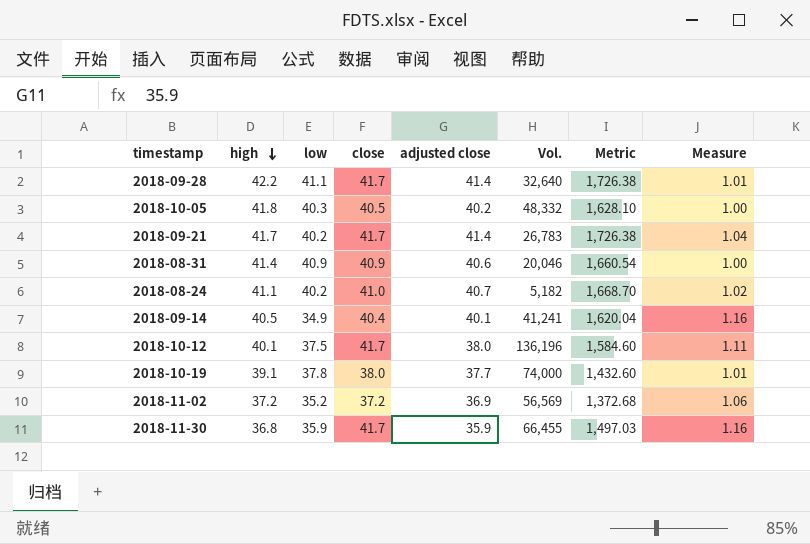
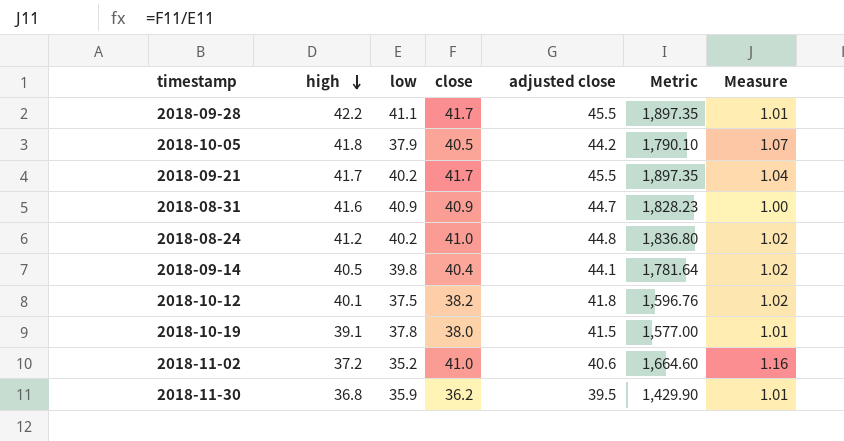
column Vol. | position: 6 -> none
2018-09-28 | adjusted close: 41.4 -> 45.5
2018-09-28 | Metric: 1,726.38 -> 1,897.35
2018-10-05 | low: 40.3 -> 37.9
2018-10-05 | adjusted close: 40.2 -> 44.2
2018-10-05 | Metric: 1,628.10 -> 1,790.10
2018-10-05 | Measure: 1.00 -> 1.07
2018-09-21 | adjusted close: 41.4 -> 45.5
2018-09-21 | Metric: 1,726.38 -> 1,897.35
2018-08-31 | high: 41.4 -> 41.6
2018-08-31 | adjusted close: 40.6 -> 44.7
2018-08-31 | Metric: 1,660.54 -> 1,828.23
2018-08-24 | high: 41.1 -> 41.2
2018-08-24 | adjusted close: 40.7 -> 44.8
2018-08-24 | Metric: 1,668.70 -> 1,836.80
2018-09-14 | low: 34.9 -> 39.8
2018-09-14 | adjusted close: 40.1 -> 44.1
2018-09-14 | Metric: 1,620.04 -> 1,781.64
2018-09-14 | Measure: 1.16 -> 1.02
2018-10-12 | close: 41.7 -> 38.2
2018-10-12 | adjusted close: 38.0 -> 41.8
2018-10-12 | Metric: 1,584.60 -> 1,596.76
2018-10-12 | Measure: 1.11 -> 1.02
2018-10-19 | adjusted close: 37.7 -> 41.5
2018-10-19 | Metric: 1,432.60 -> 1,577.00
2018-11-02 | close: 37.2 -> 41.0
2018-11-02 | adjusted close: 36.9 -> 40.6
2018-11-02 | Metric: 1,372.68 -> 1,664.60
2018-11-02 | Measure: 1.06 -> 1.16
2018-11-30 | close: 41.7 -> 36.2
2018-11-30 | adjusted close: 35.9 -> 39.5
2018-11-30 | Metric: 1,497.03 -> 1,429.90
2018-11-30 | Measure: 1.16 -> 1.01

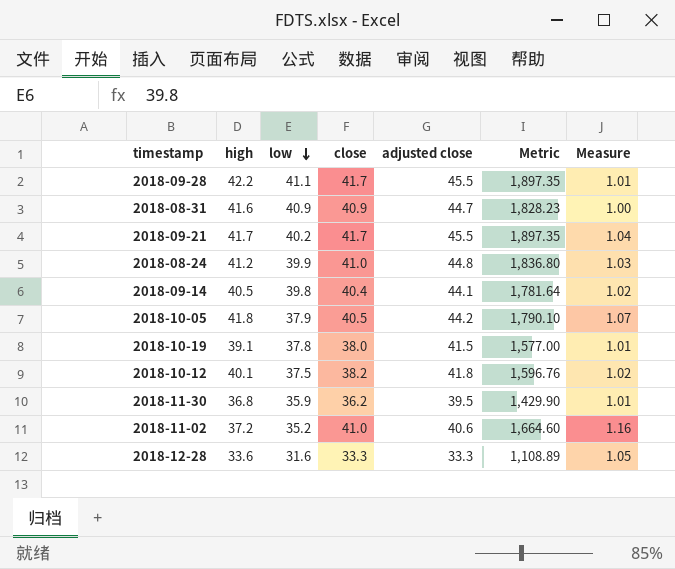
row order: high descending -> low descending
2018-08-24 | low: 40.2 -> 39.9
2018-08-24 | Measure: 1.02 -> 1.03
row 2018-12-28: none -> 33.6 | 31.6 | 33.3 | 33.3 | 1,108.89 | 1.05

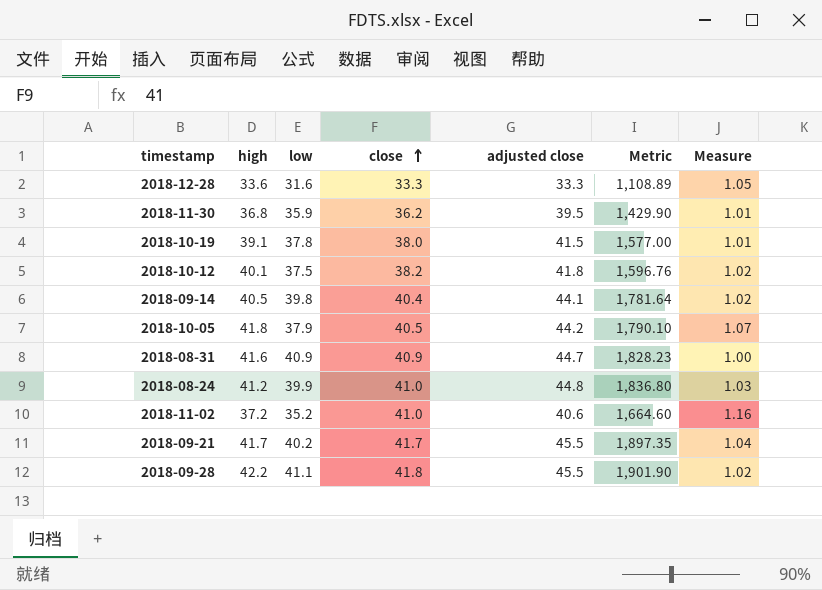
row order: low descending -> close ascending
2018-09-28 | close: 41.7 -> 41.8
2018-09-28 | Metric: 1,897.35 -> 1,901.90
2018-09-28 | Measure: 1.01 -> 1.02

